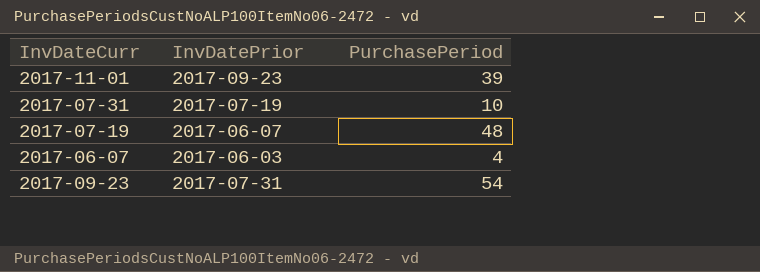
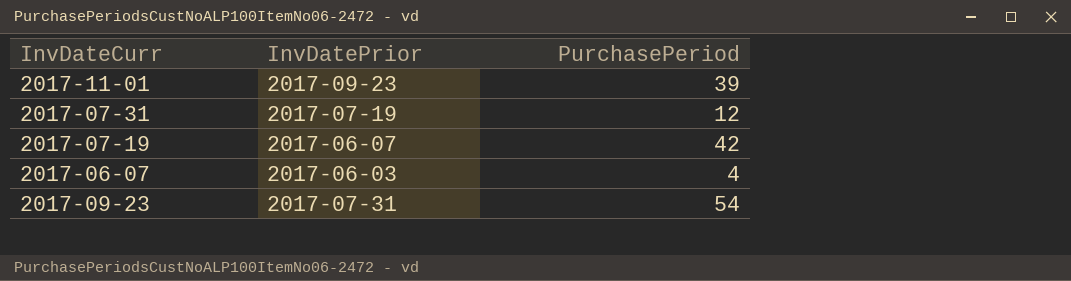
2017-07-31 | PurchasePeriod: 10 -> 12
2017-07-19 | PurchasePeriod: 48 -> 42

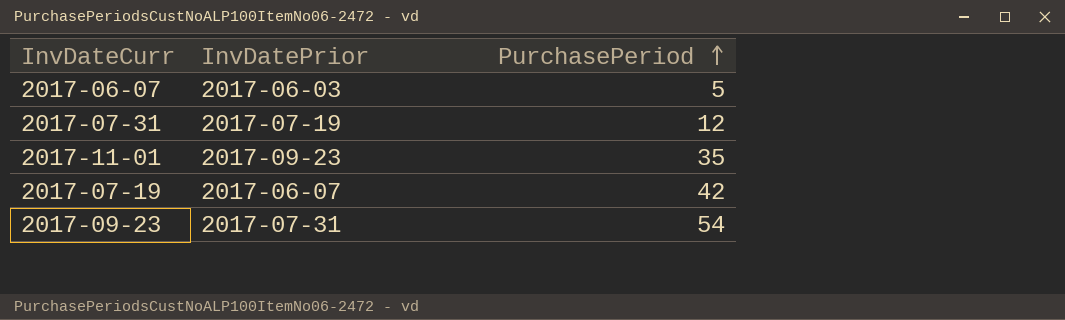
row order: none -> PurchasePeriod ascending
2017-06-07 | PurchasePeriod: 4 -> 5
2017-11-01 | PurchasePeriod: 39 -> 35

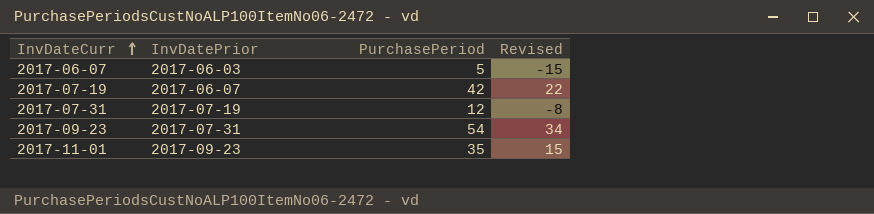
row order: PurchasePeriod ascending -> InvDateCurr ascending
column Revised | formula: none -> [PurchasePeriod] - 20

